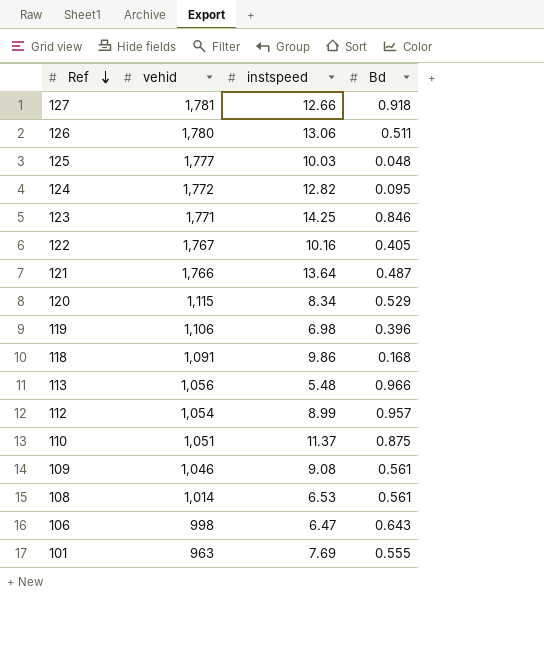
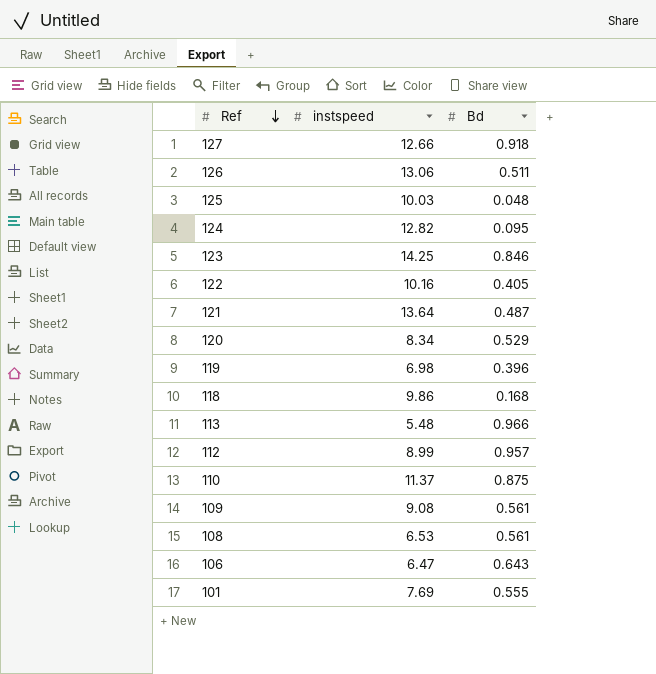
column vehid | position: 2 -> none

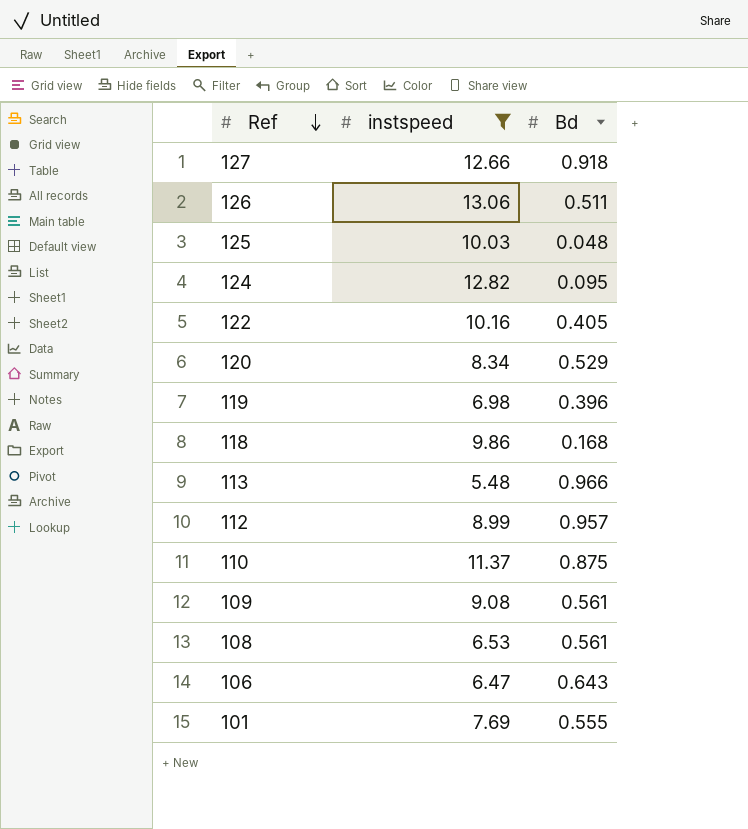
filter: none -> instspeed <= 13.06

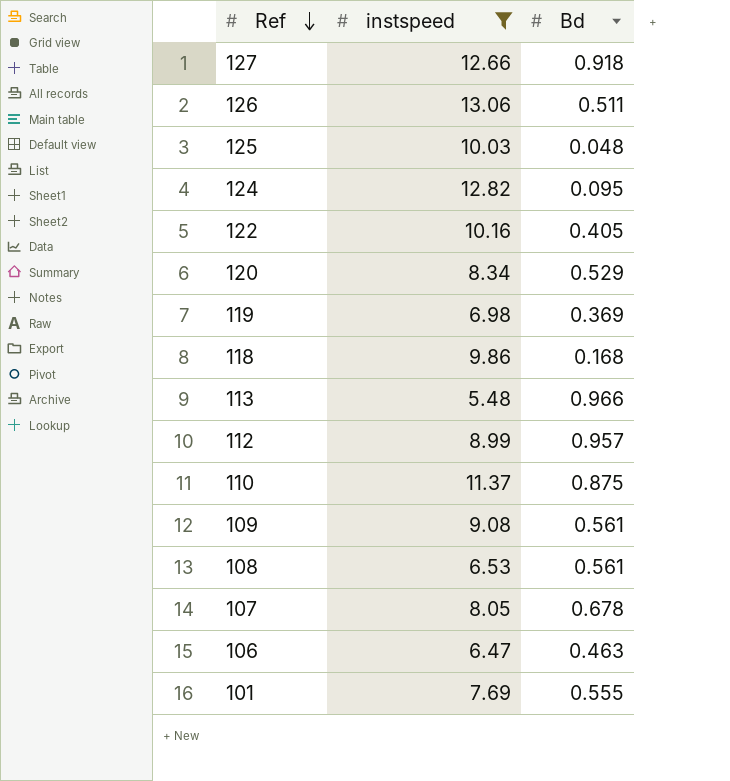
119 | Bd: 0.396 -> 0.369
row 107: none -> 8.05 | 0.678
106 | Bd: 0.643 -> 0.463

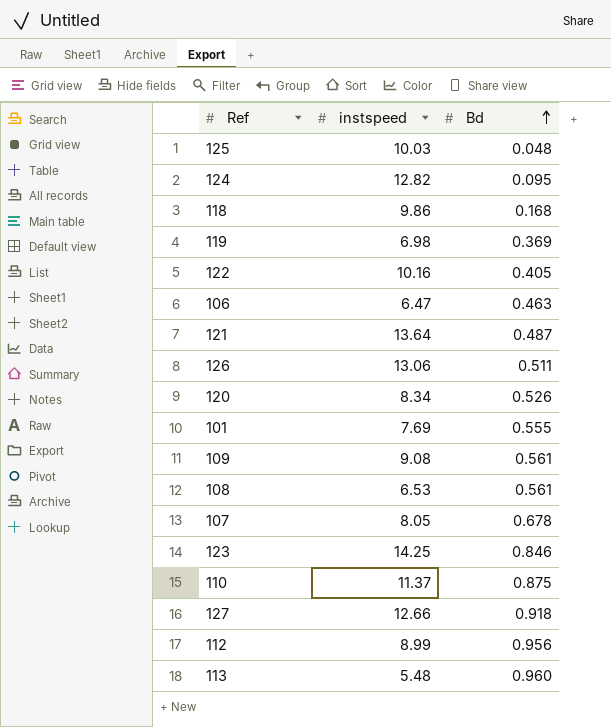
filter: instspeed <= 13.06 -> none
row order: Ref descending -> Bd ascending
120 | Bd: 0.529 -> 0.526
112 | Bd: 0.957 -> 0.956
113 | Bd: 0.966 -> 0.960

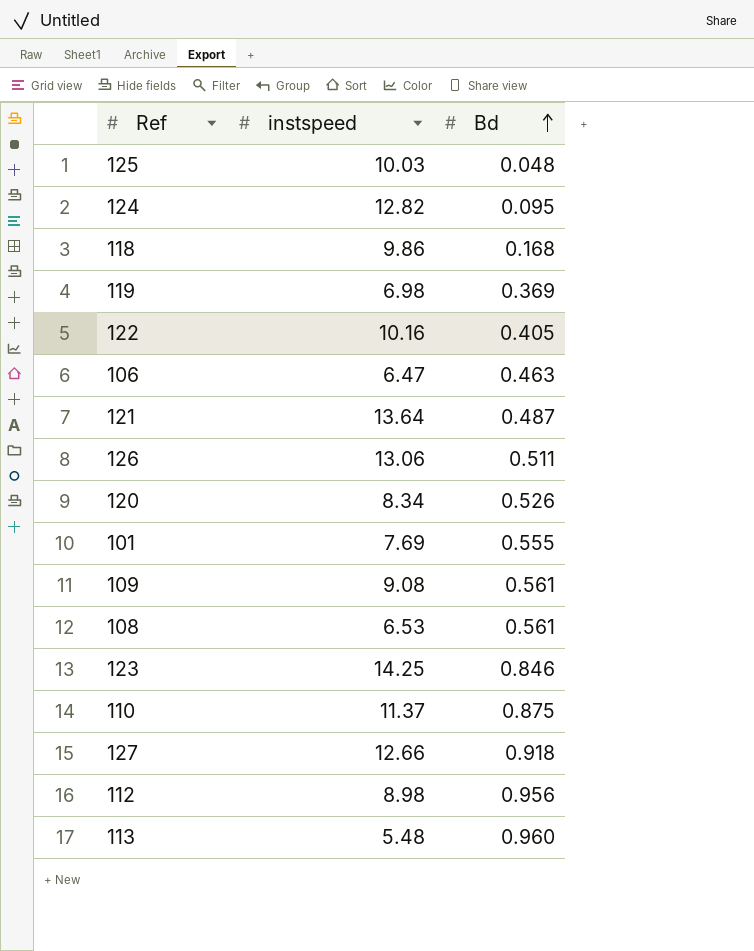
row 107: 8.05 | 0.678 -> none
112 | instspeed: 8.99 -> 8.98

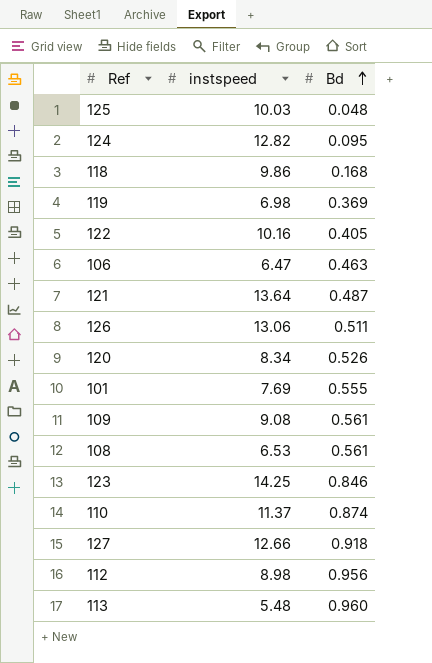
110 | Bd: 0.875 -> 0.874

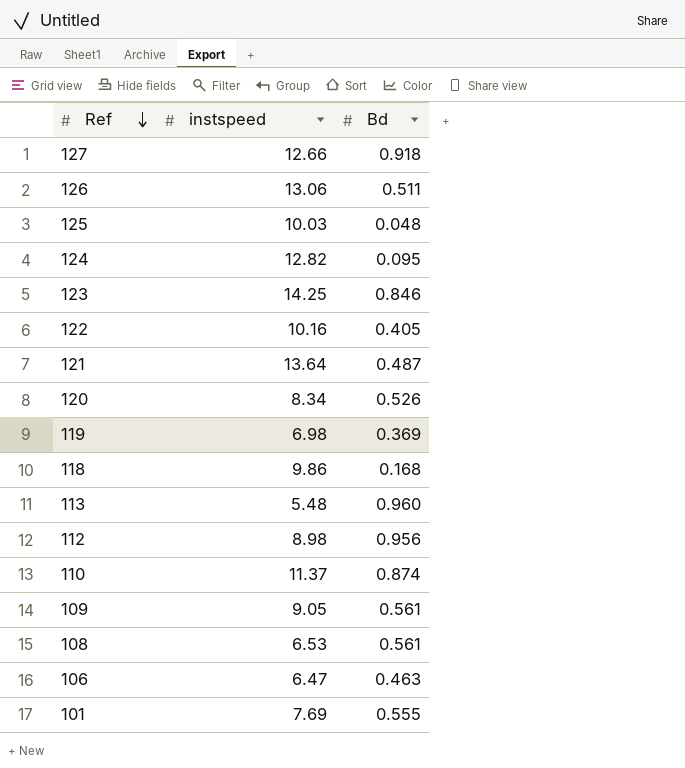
row order: Bd ascending -> Ref descending
109 | instspeed: 9.08 -> 9.05

